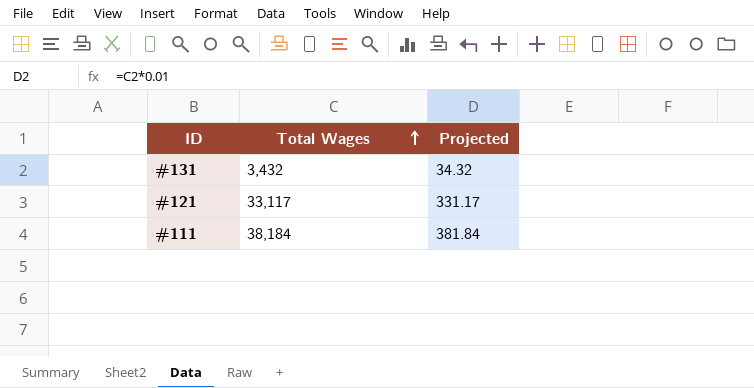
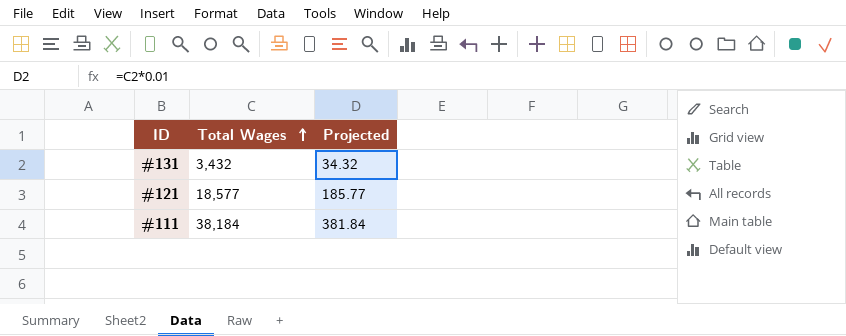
#121 | Total Wages: 33,117 -> 18,577
#121 | Projected: 331.17 -> 185.77

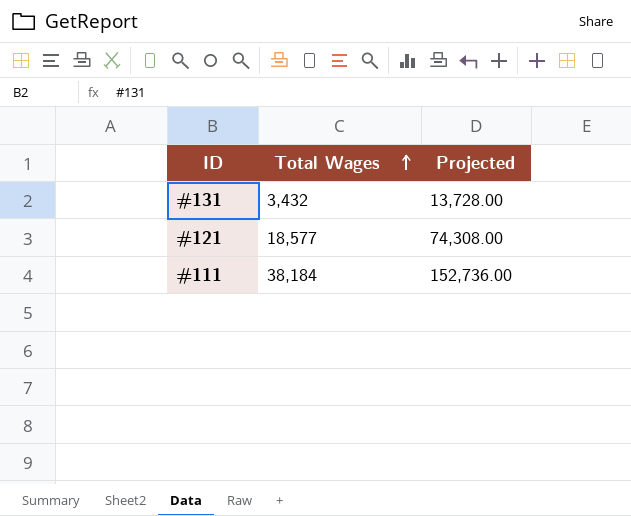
column Projected | formula: [Total Wages] * 0.01 -> [Total Wages] * 4

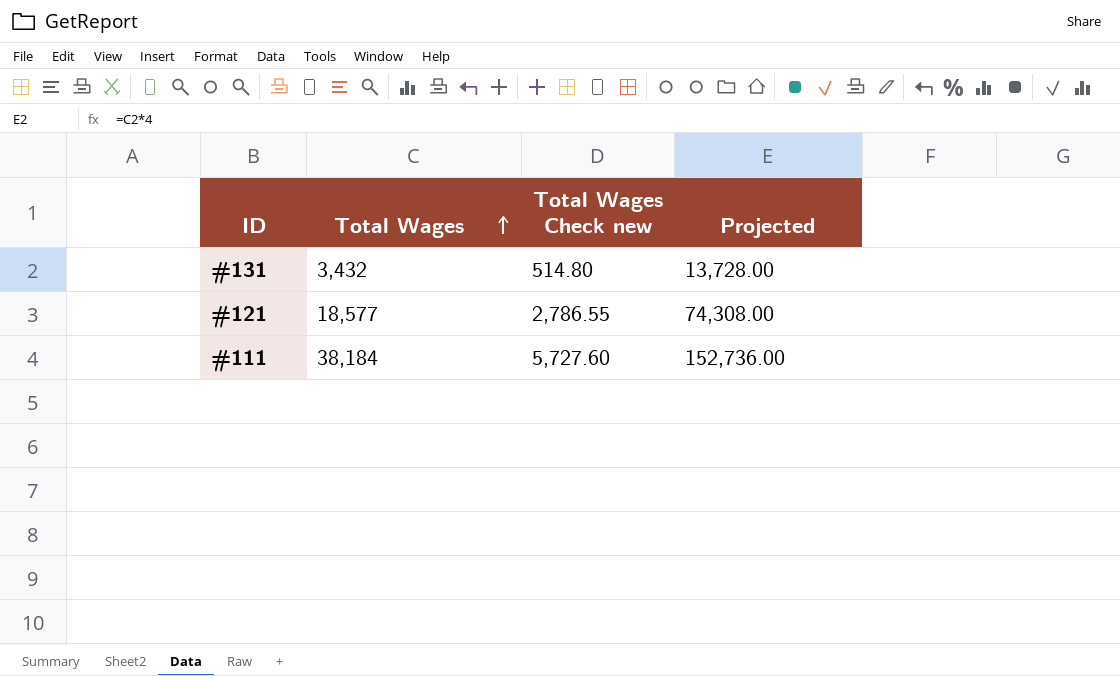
column Total Wages Check new | formula: none -> [Total Wages] * 0.15

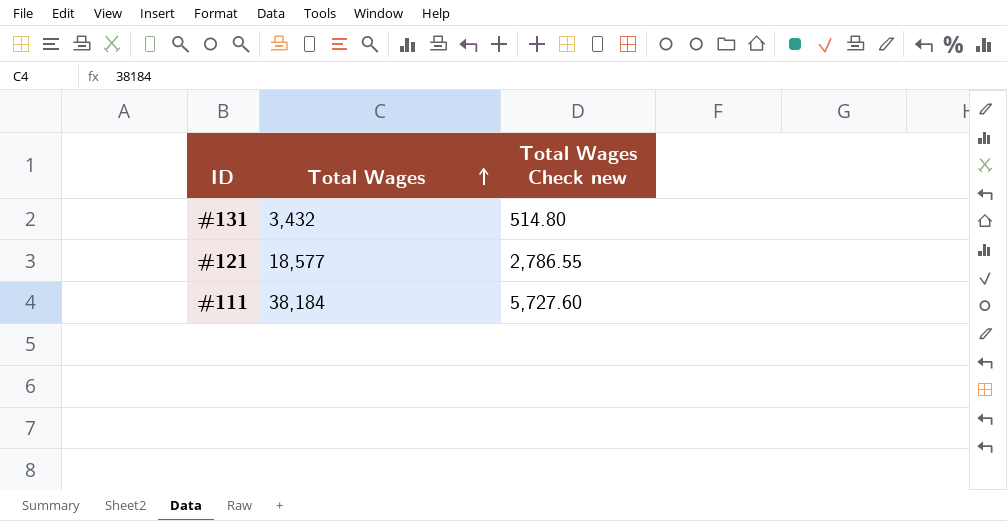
column Projected | formula: [Total Wages] * 4 -> none

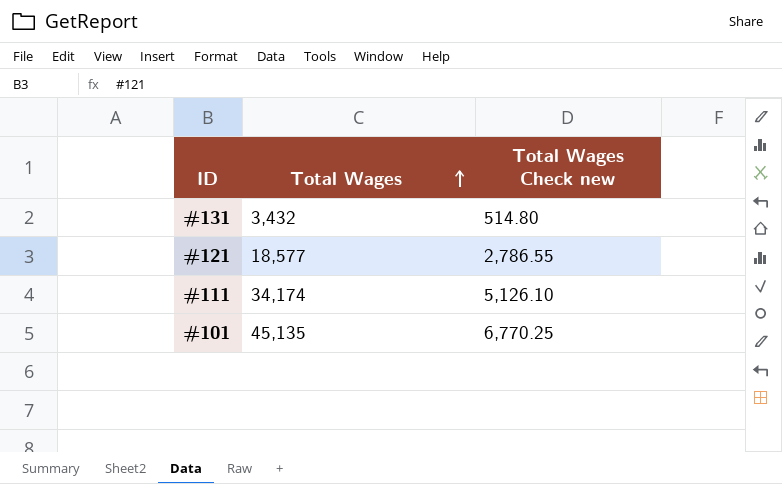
#111 | Total Wages: 38,184 -> 34,174
#111 | Total Wages Check new: 5,727.60 -> 5,126.10
row #101: none -> 45,135 | 6,770.25

